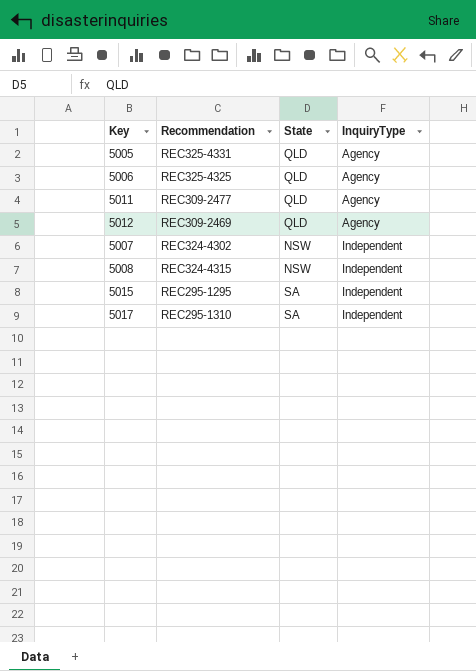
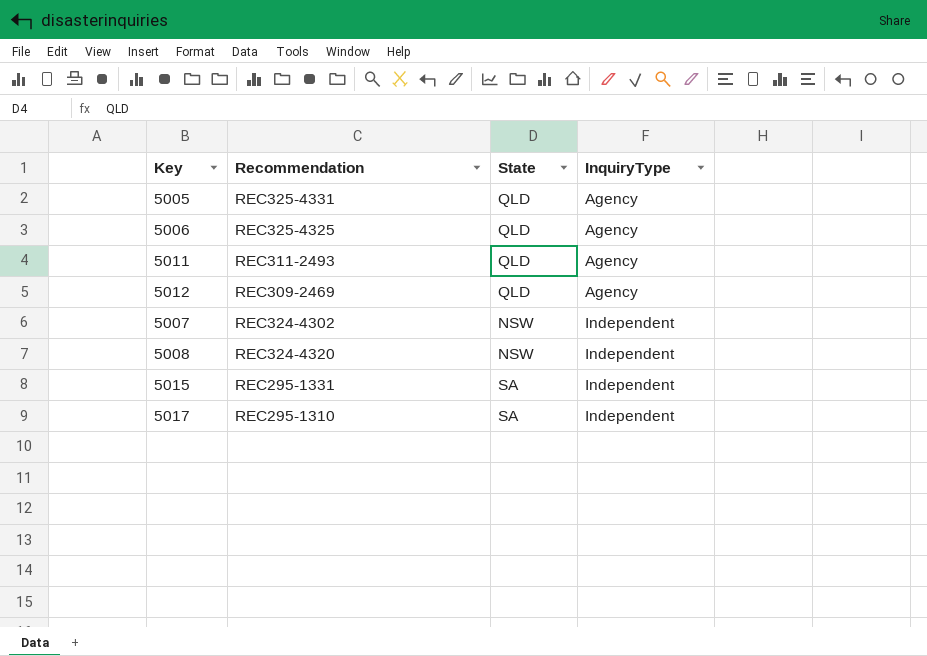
5011 | Recommendation: REC309-2477 -> REC311-2493
5008 | Recommendation: REC324-4315 -> REC324-4320
5015 | Recommendation: REC295-1295 -> REC295-1331

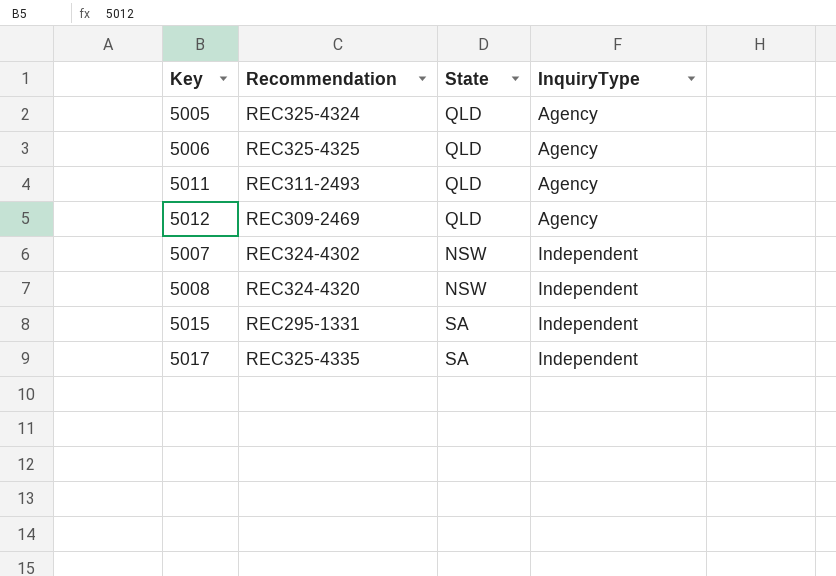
5005 | Recommendation: REC325-4331 -> REC325-4324
5017 | Recommendation: REC295-1310 -> REC325-4335

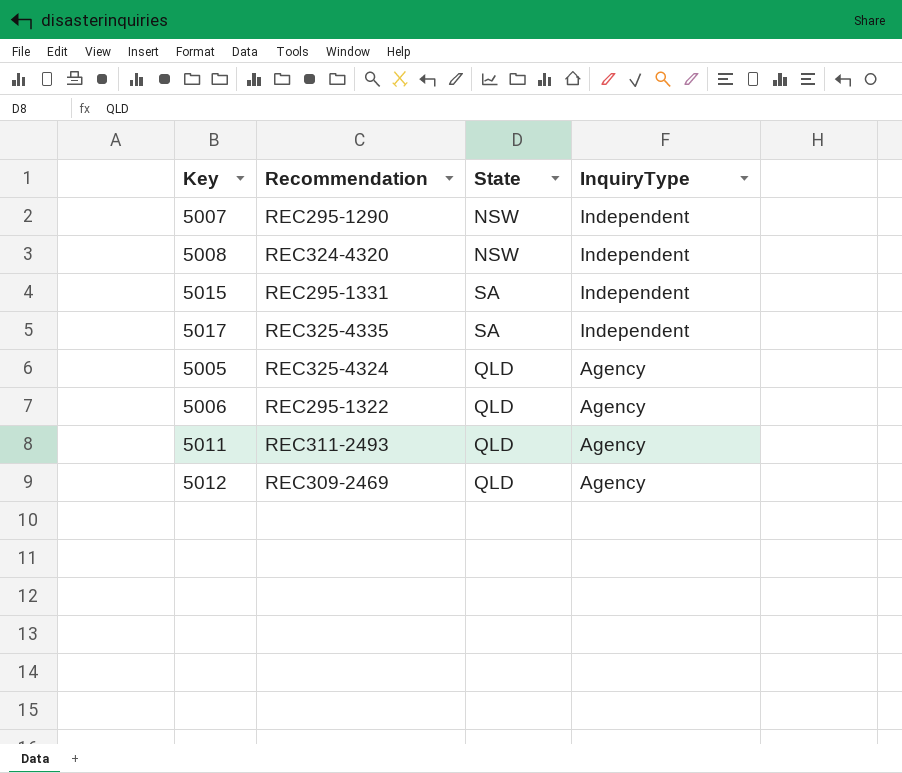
row order: InquiryType ascending -> InquiryType descending
5007 | Recommendation: REC324-4302 -> REC295-1290
5006 | Recommendation: REC325-4325 -> REC295-1322

